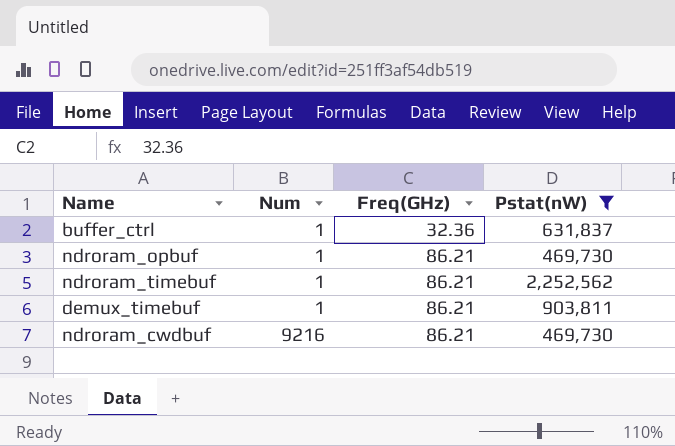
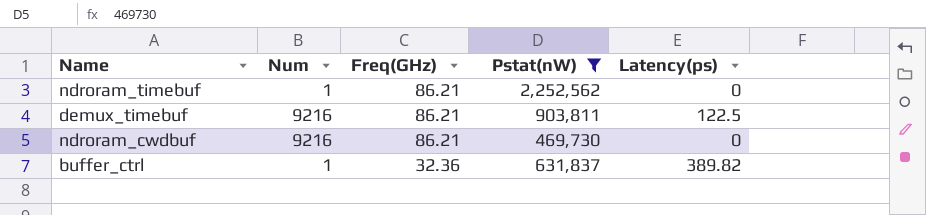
row order: Num ascending -> Freq(GHz) descending
column Latency(ps) | position: none -> 5
row ndroram_opbuf: 1 | 86.21 | 469,730 -> none
demux_timebuf | Num: 1 -> 9216

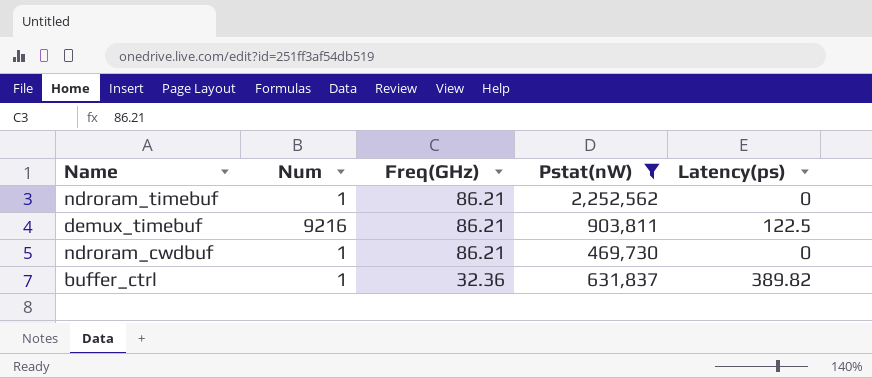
ndroram_cwdbuf | Num: 9216 -> 1

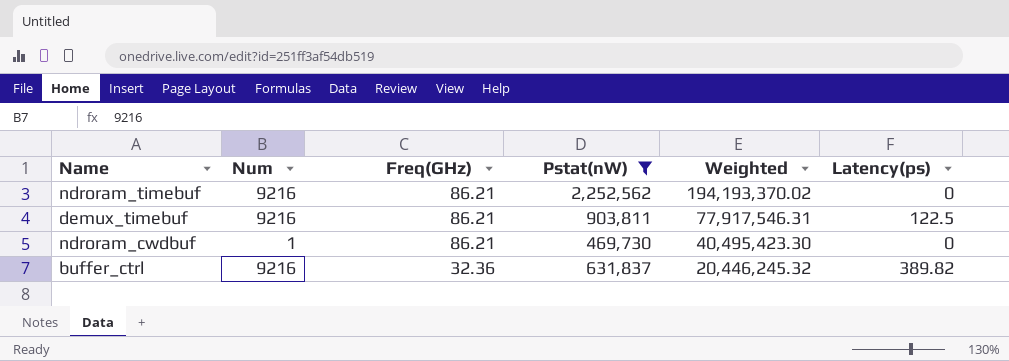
column Weighted | formula: none -> [Freq(GHz)] * [Pstat(nW)]
ndroram_timebuf | Num: 1 -> 9216
buffer_ctrl | Num: 1 -> 9216

